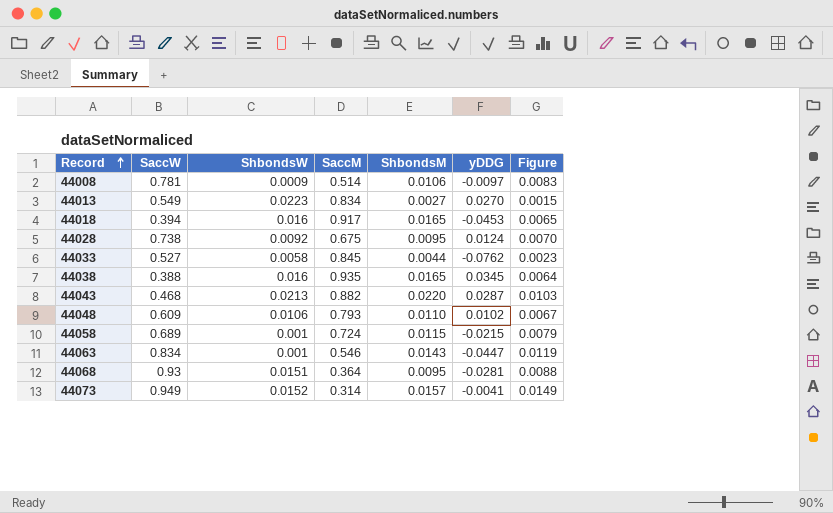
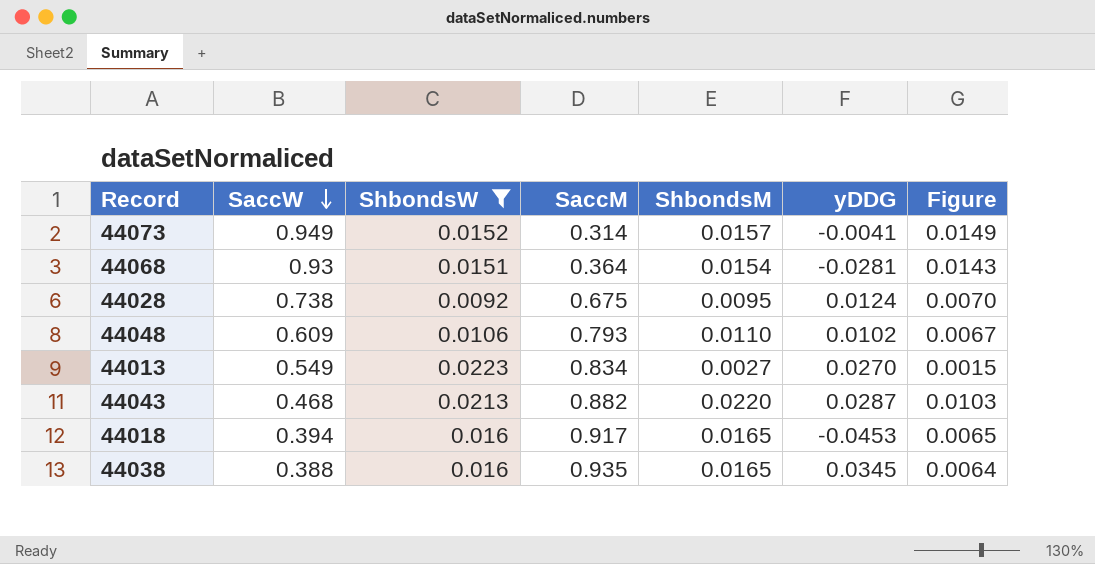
filter: none -> ShbondsW >= 0.0092
row order: Record ascending -> SaccW descending
44068 | ShbondsM: 0.0095 -> 0.0154
44068 | Figure: 0.0088 -> 0.0143

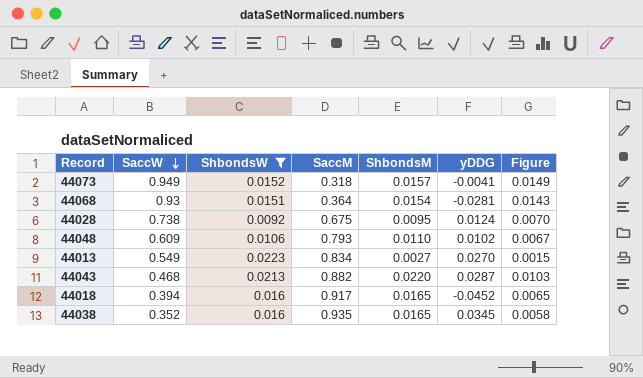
44073 | SaccM: 0.314 -> 0.318
44018 | yDDG: -0.0453 -> -0.0452
44038 | SaccW: 0.388 -> 0.352
44038 | Figure: 0.0064 -> 0.0058

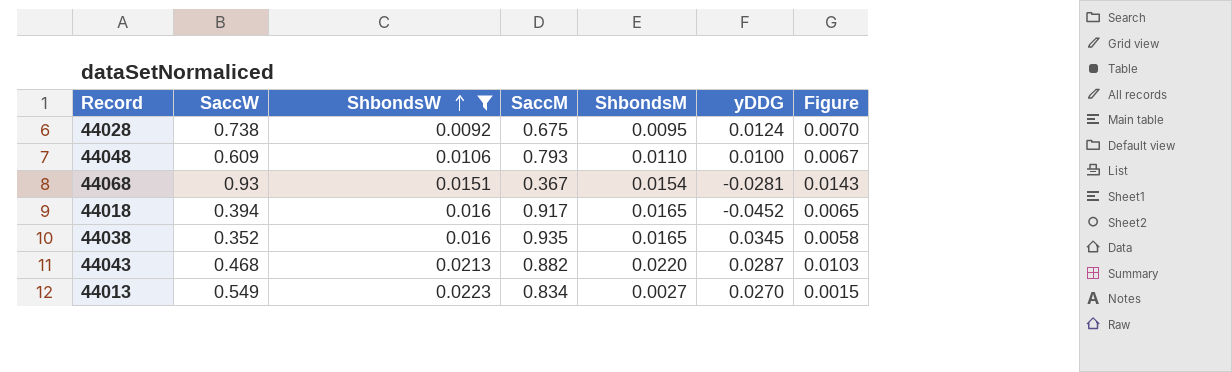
row order: SaccW descending -> ShbondsW ascending
row 44073: 0.949 | 0.0152 | 0.318 | 0.0157 | -0.0041 | 0.0149 -> none
44048 | yDDG: 0.0102 -> 0.0100
44068 | SaccM: 0.364 -> 0.367

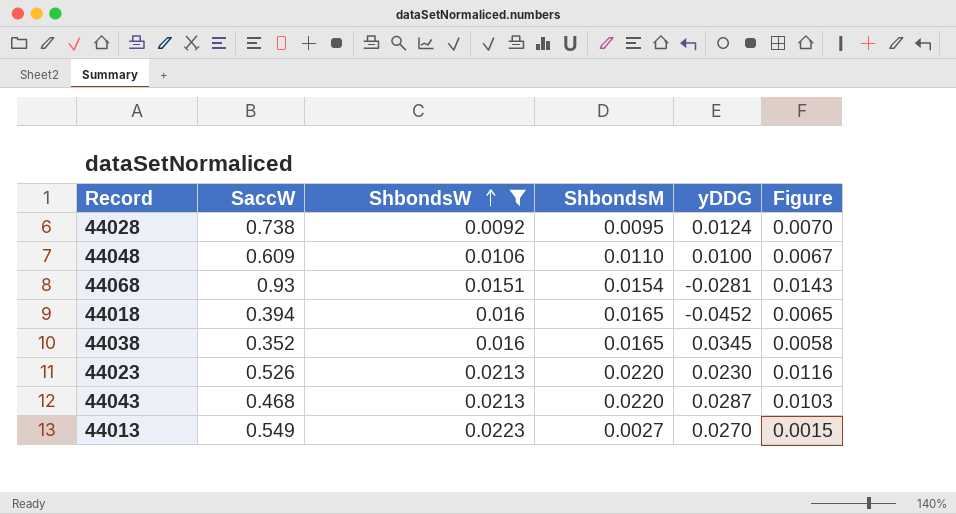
column SaccM | position: 4 -> none
row 44023: none -> 0.526 | 0.0213 | 0.0220 | 0.0230 | 0.0116

